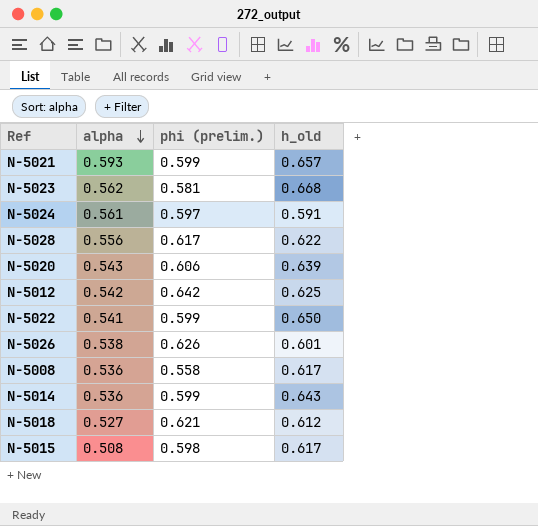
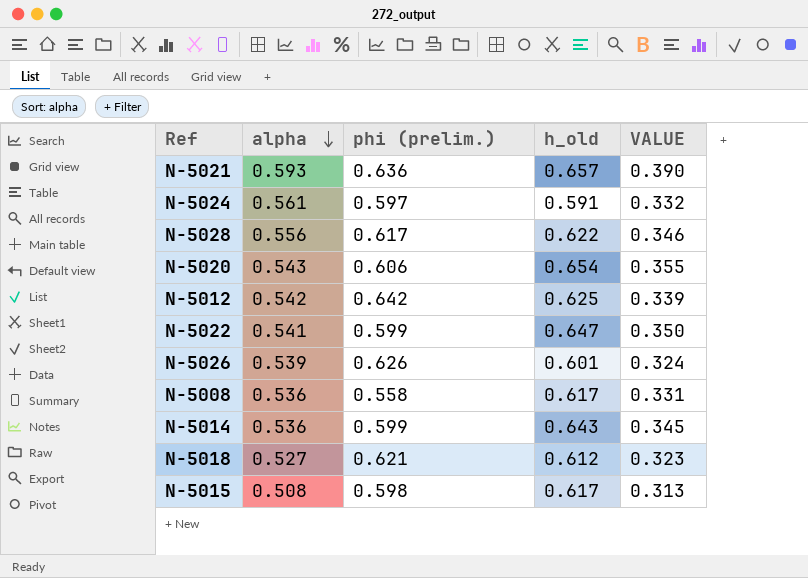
column VALUE | formula: none -> [alpha] * [h_old]
row N-5023: 0.562 | 0.581 | 0.668 -> none
N-5021 | phi (prelim.): 0.599 -> 0.636
N-5020 | h_old: 0.639 -> 0.654
N-5022 | h_old: 0.650 -> 0.647
N-5026 | alpha: 0.538 -> 0.539

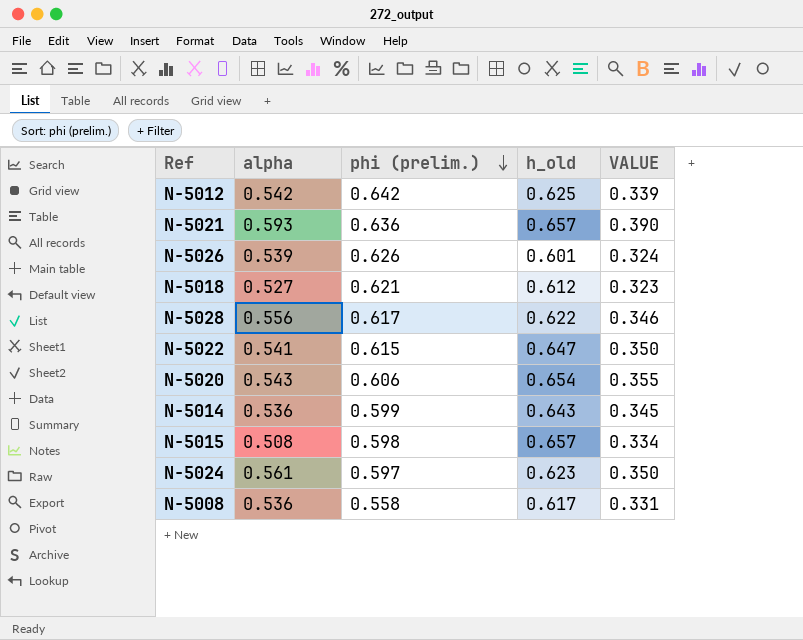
row order: alpha descending -> phi (prelim.) descending
N-5022 | phi (prelim.): 0.599 -> 0.615
N-5015 | h_old: 0.617 -> 0.657
N-5015 | VALUE: 0.313 -> 0.334
N-5024 | h_old: 0.591 -> 0.623
N-5024 | VALUE: 0.332 -> 0.350

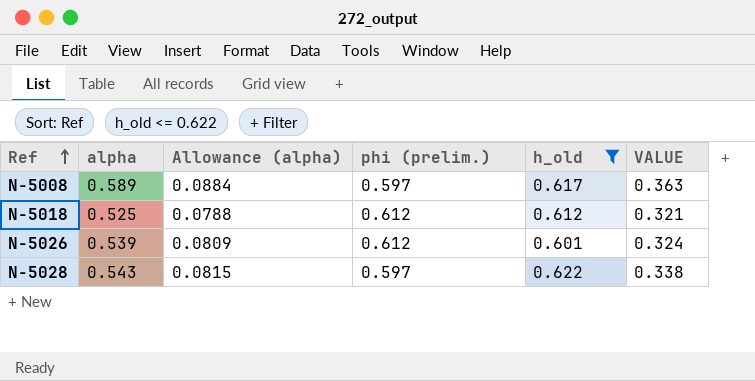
filter: none -> h_old <= 0.622
row order: phi (prelim.) descending -> Ref ascending
column Allowance (alpha) | formula: none -> [alpha] * 0.15
N-5008 | alpha: 0.536 -> 0.589
N-5008 | phi (prelim.): 0.558 -> 0.597
N-5008 | VALUE: 0.331 -> 0.363
N-5018 | alpha: 0.527 -> 0.525
N-5018 | phi (prelim.): 0.621 -> 0.612
N-5018 | VALUE: 0.323 -> 0.321
N-5026 | phi (prelim.): 0.626 -> 0.612
N-5028 | alpha: 0.556 -> 0.543
N-5028 | phi (prelim.): 0.617 -> 0.597
N-5028 | VALUE: 0.346 -> 0.338

